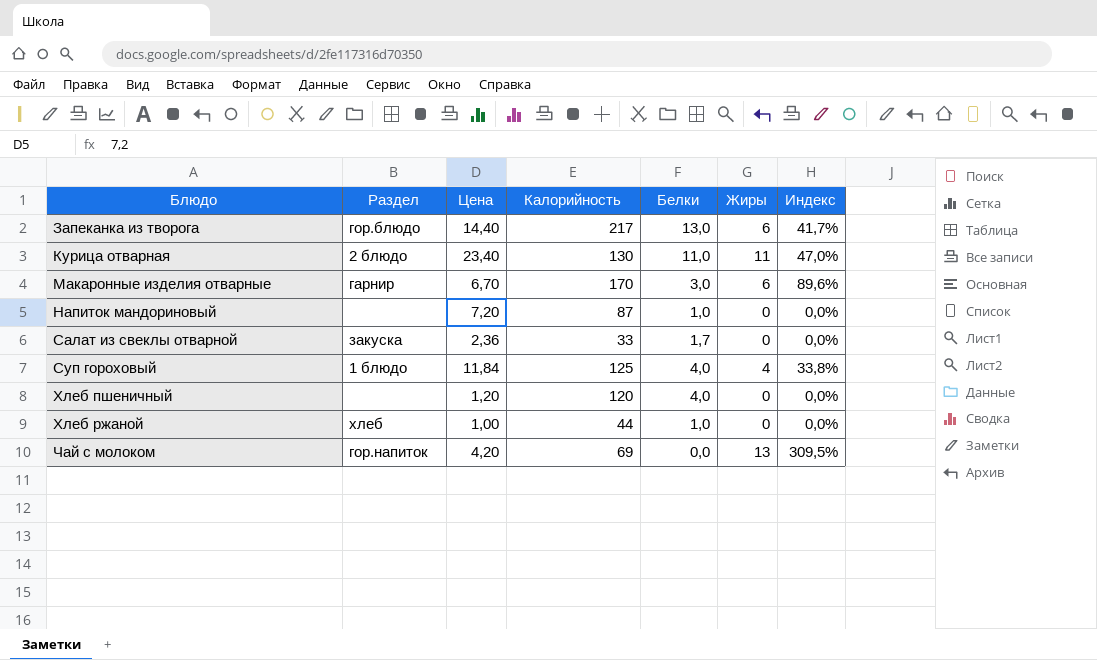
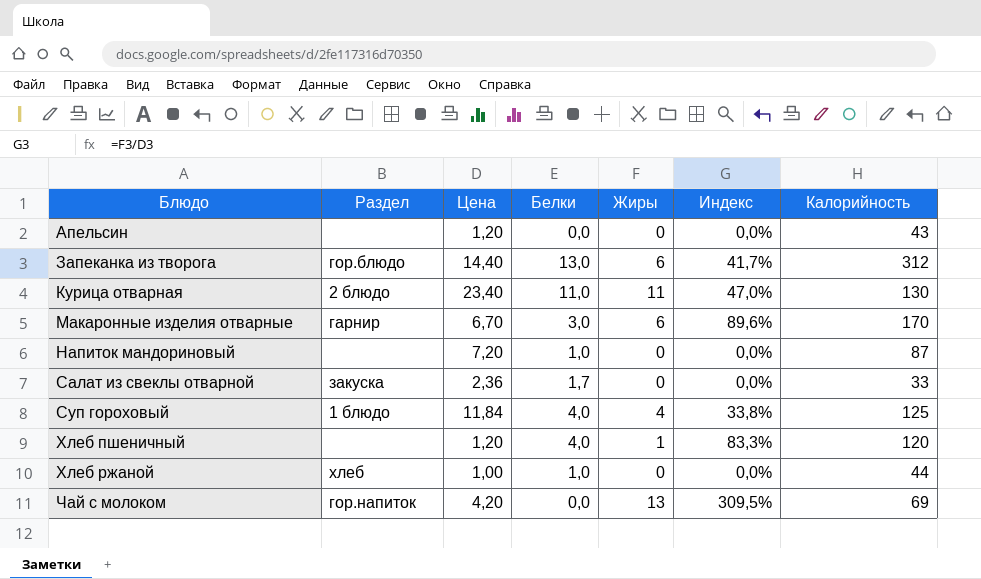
column Калорийность | position: 4 -> 7
row Апельсин: none -> none | 1,20 | 0,0 | 0 | 0,0% | 43
Запеканка из творога | Калорийность: 217 -> 312
Хлеб пшеничный | Жиры: 0 -> 1
Хлеб пшеничный | Индекс: 0,0% -> 83,3%

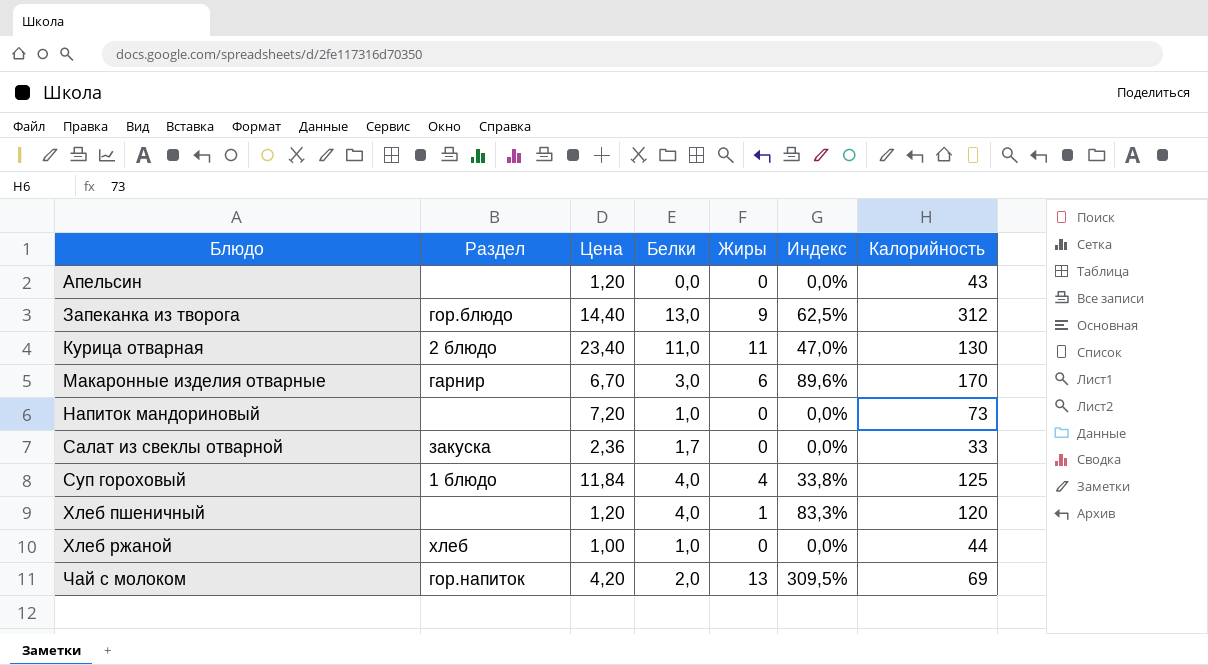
Запеканка из творога | Жиры: 6 -> 9
Запеканка из творога | Индекс: 41,7% -> 62,5%
Напиток мандориновый | Калорийность: 87 -> 73
Чай с молоком | Белки: 0,0 -> 2,0

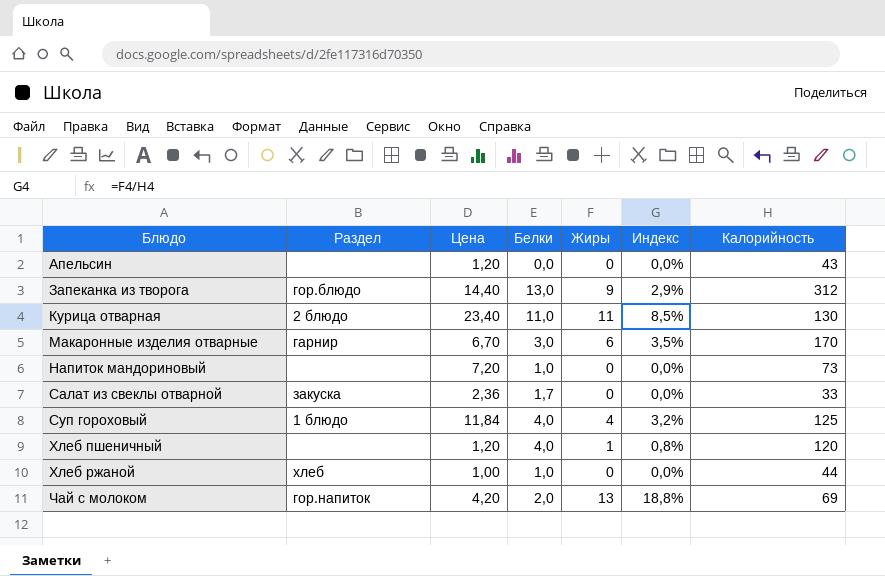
column Индекс | formula: [Жиры] / [Цена] -> [Жиры] / [Калорийность]

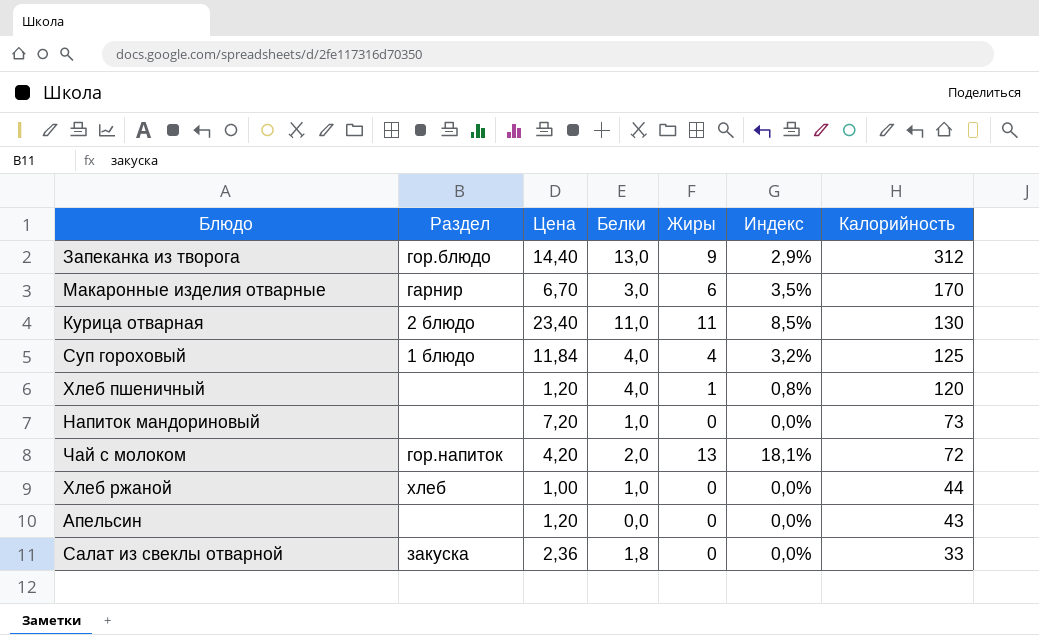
row order: Блюдо ascending -> Калорийность descending
Чай с молоком | Индекс: 18,8% -> 18,1%
Чай с молоком | Калорийность: 69 -> 72
Салат из свеклы отварной | Белки: 1,7 -> 1,8

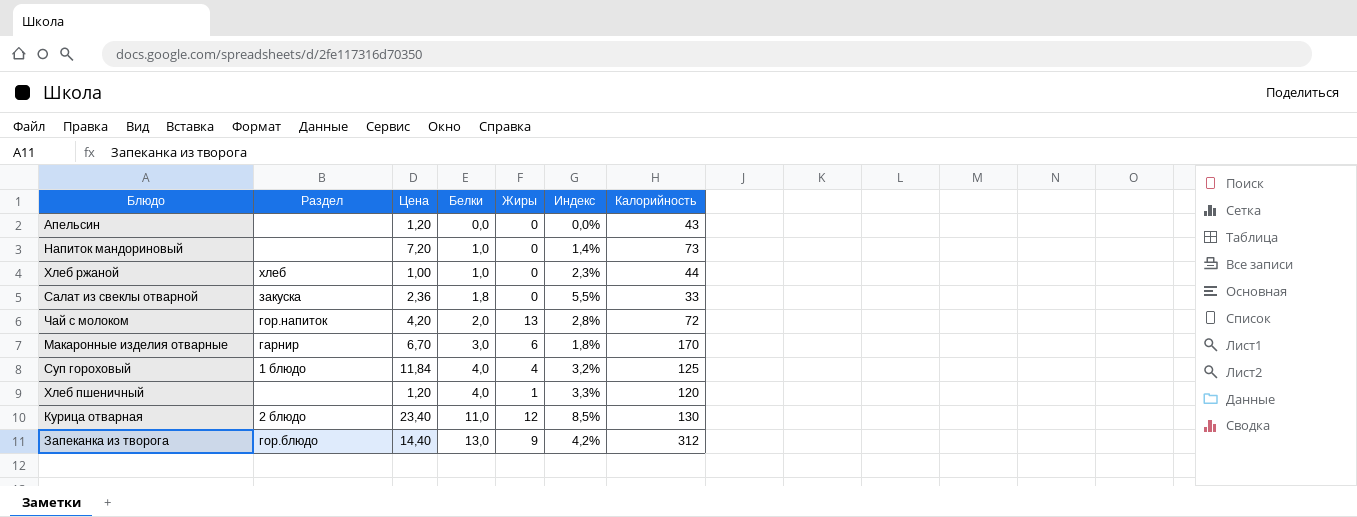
row order: Калорийность descending -> Белки ascending
column Индекс | formula: [Жиры] / [Калорийность] -> [Белки] / [Калорийность]
Курица отварная | Жиры: 11 -> 12

